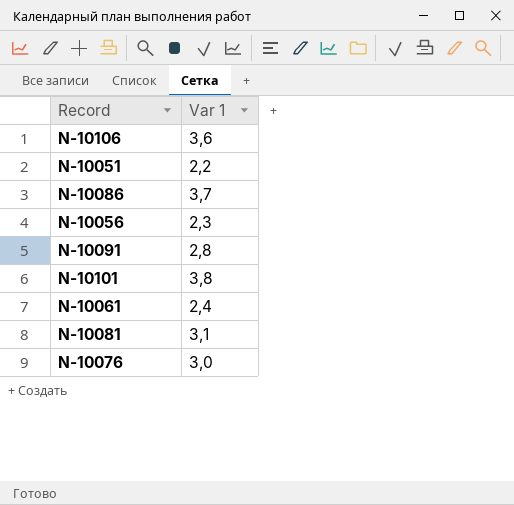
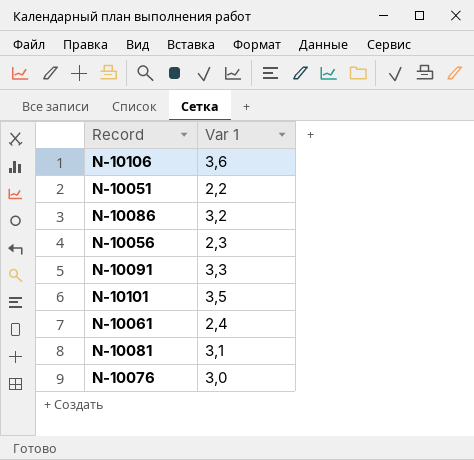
N-10086 | Var 1: 3,7 -> 3,2
N-10091 | Var 1: 2,8 -> 3,3
N-10101 | Var 1: 3,8 -> 3,5

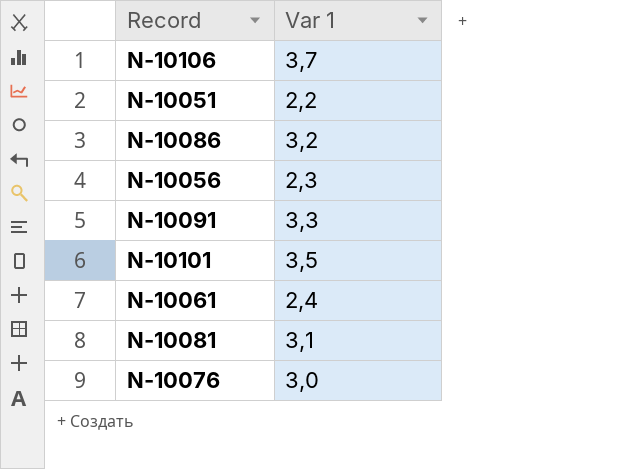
N-10106 | Var 1: 3,6 -> 3,7

